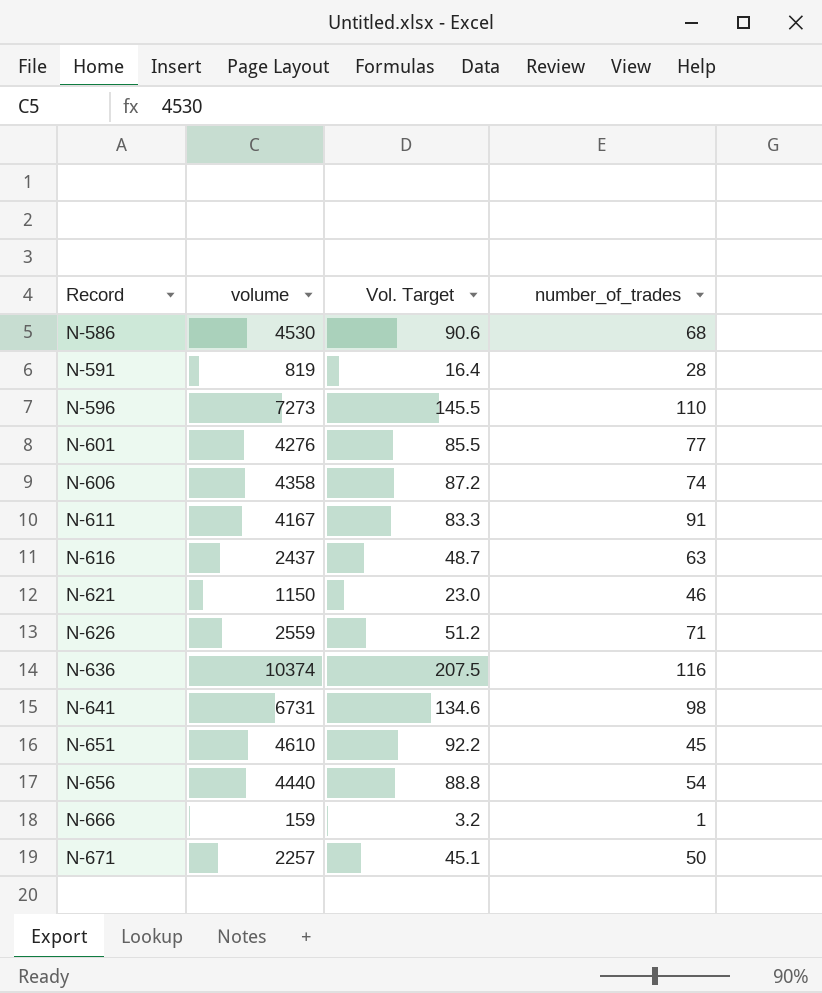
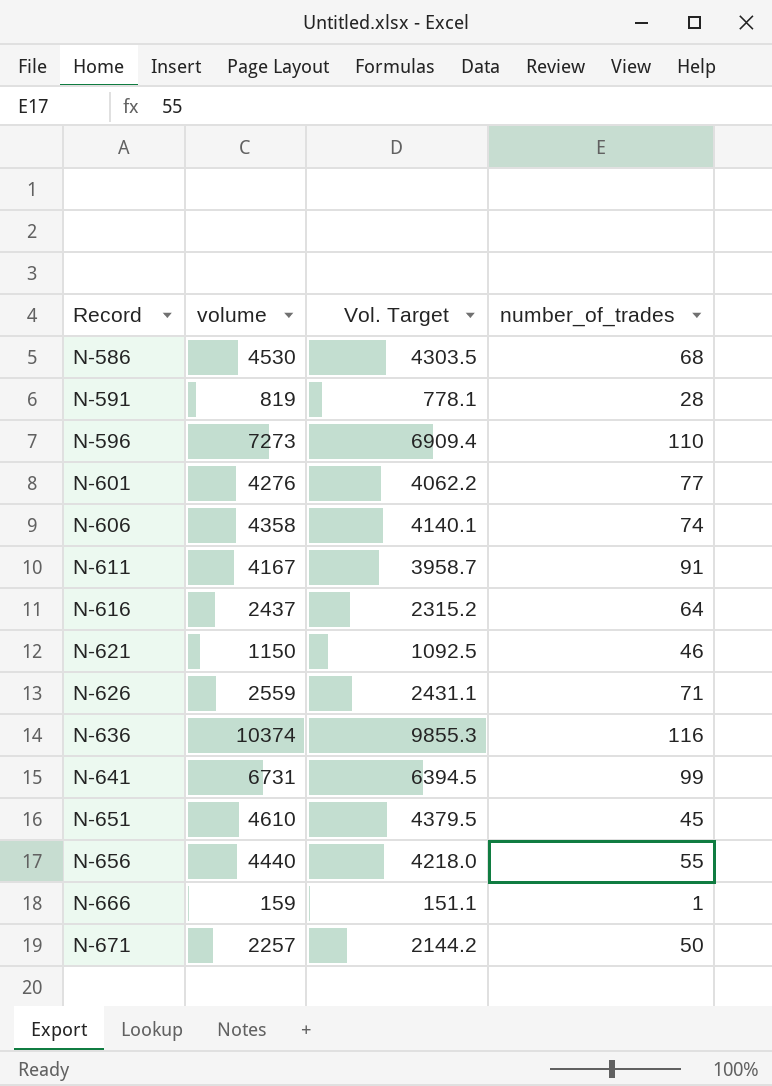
column Vol. Target | formula: [volume] * 0.02 -> [volume] * 0.95
N-616 | number_of_trades: 63 -> 64
N-641 | number_of_trades: 98 -> 99
N-656 | number_of_trades: 54 -> 55

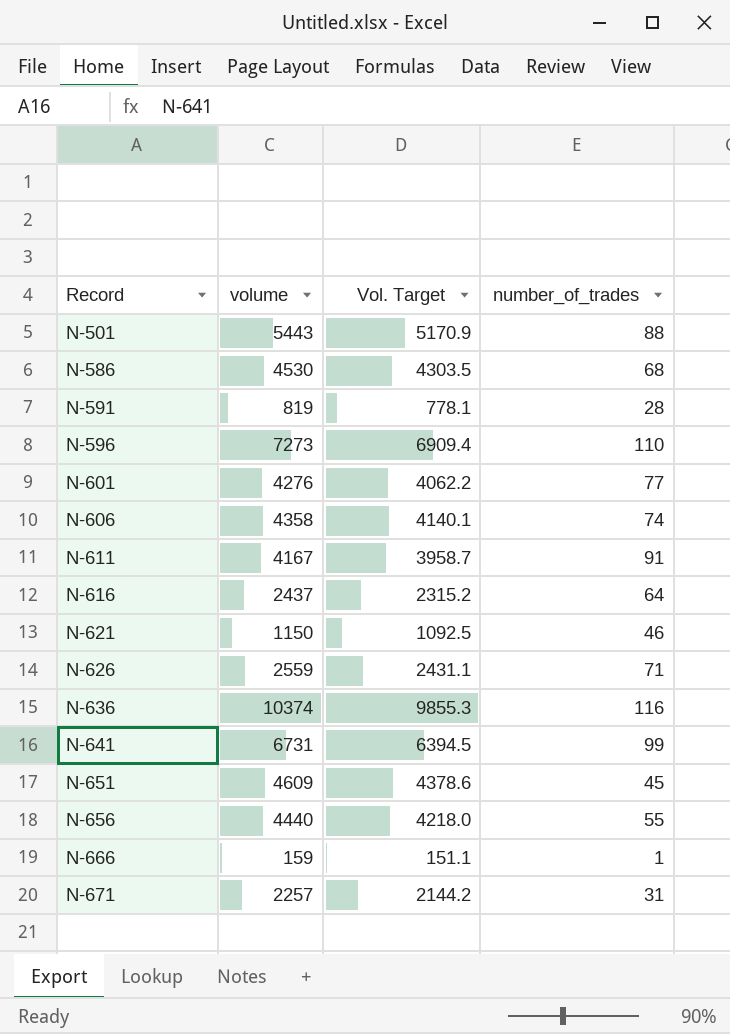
row N-501: none -> 5443 | 5170.9 | 88
N-651 | volume: 4610 -> 4609
N-651 | Vol. Target: 4379.5 -> 4378.6
N-671 | number_of_trades: 50 -> 31

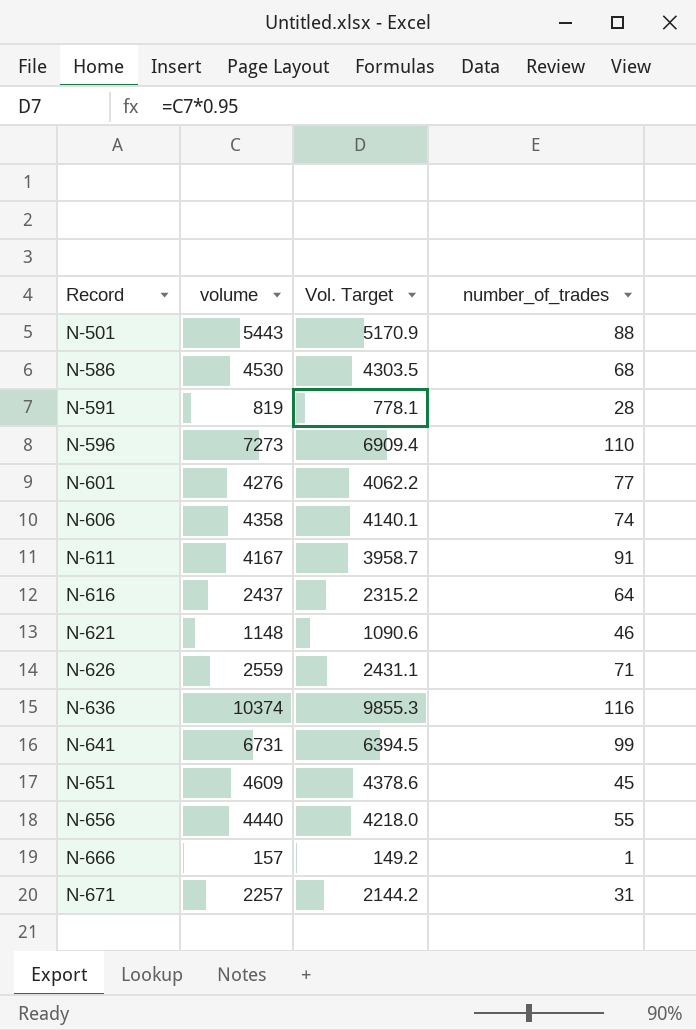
N-621 | volume: 1150 -> 1148
N-621 | Vol. Target: 1092.5 -> 1090.6
N-666 | volume: 159 -> 157
N-666 | Vol. Target: 151.1 -> 149.2

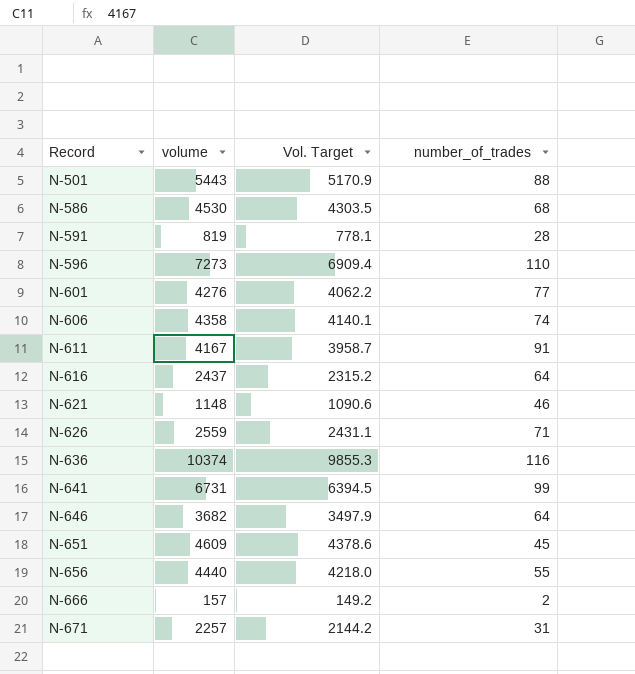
row N-646: none -> 3682 | 3497.9 | 64
N-666 | number_of_trades: 1 -> 2

